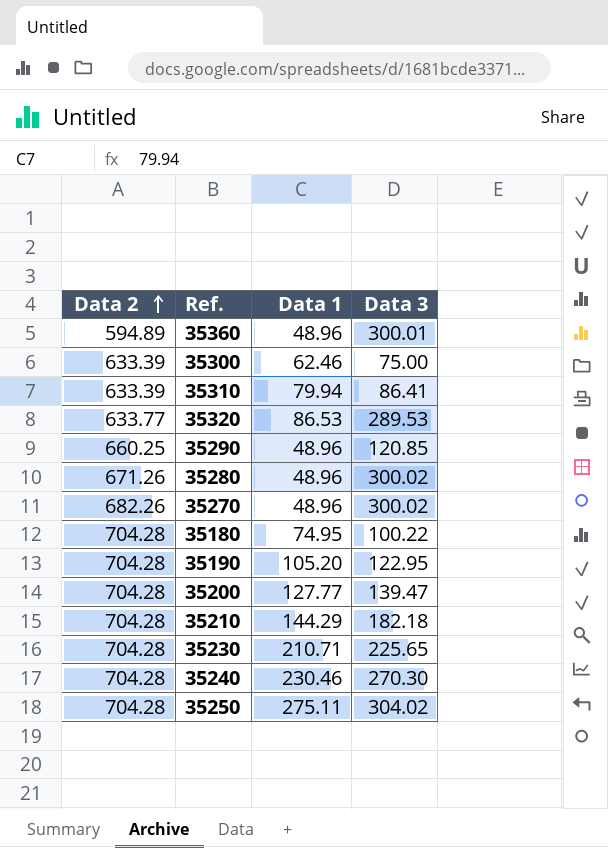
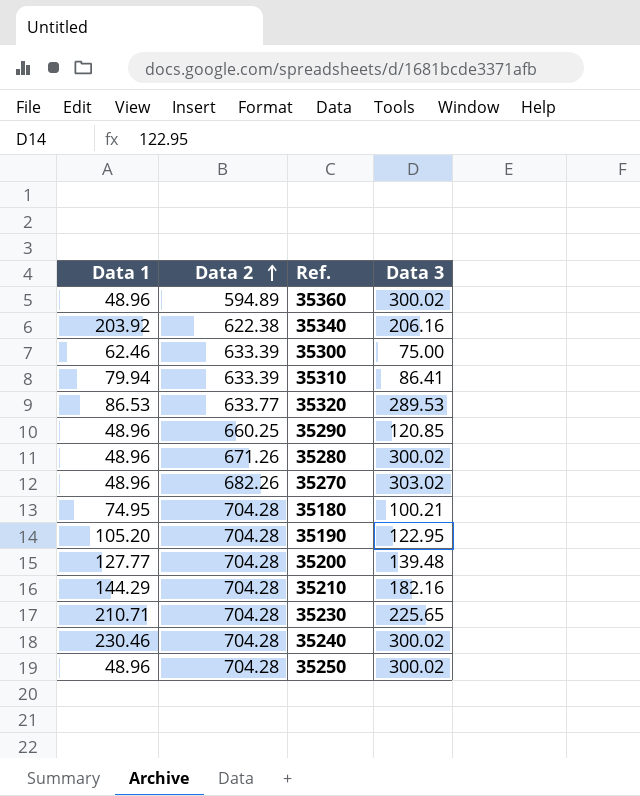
column Data 1 | position: 3 -> 1
35360 | Data 3: 300.01 -> 300.02
row 35340: none -> 203.92 | 622.38 | 206.16
35270 | Data 3: 300.02 -> 303.02
35180 | Data 3: 100.22 -> 100.21
35200 | Data 3: 139.47 -> 139.48
35210 | Data 3: 182.18 -> 182.16
35240 | Data 3: 270.30 -> 300.02
35250 | Data 1: 275.11 -> 48.96
35250 | Data 3: 304.02 -> 300.02

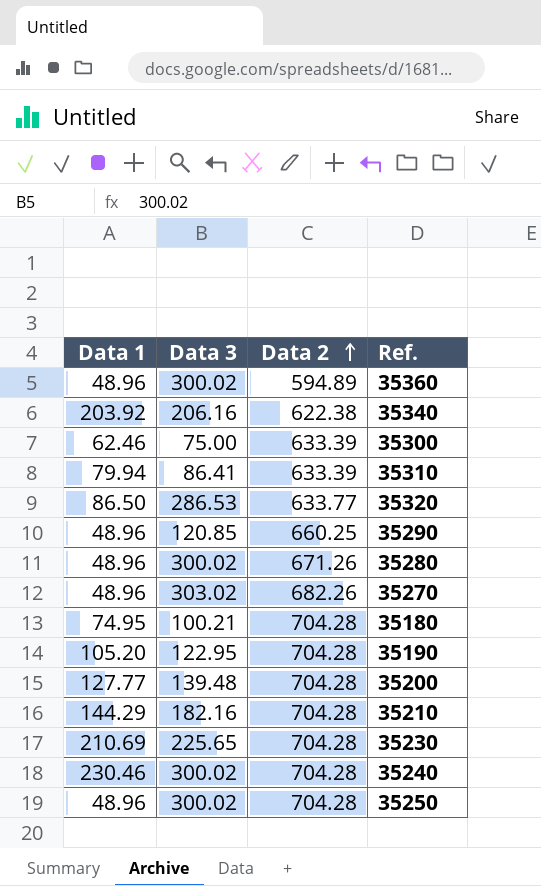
column Data 3 | position: 4 -> 2
35320 | Data 1: 86.53 -> 86.50
35320 | Data 3: 289.53 -> 286.53
35230 | Data 1: 210.71 -> 210.69

